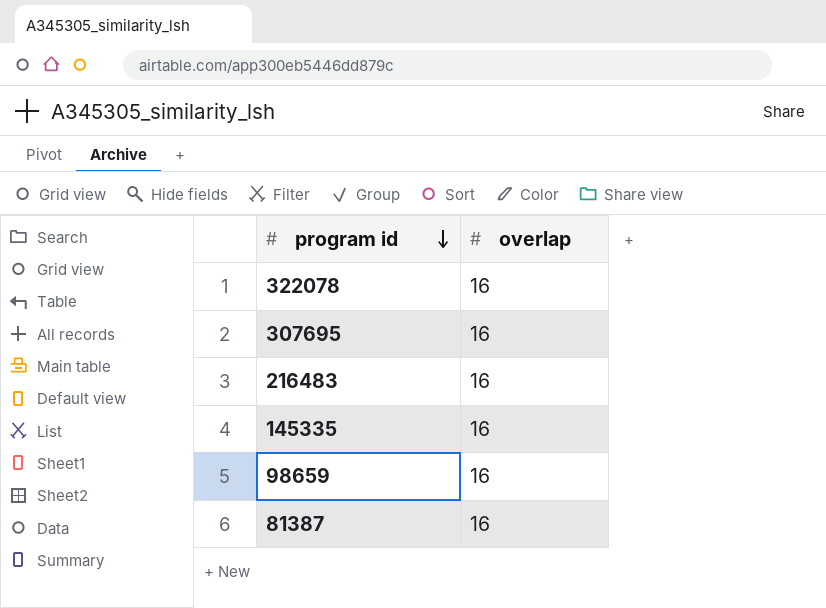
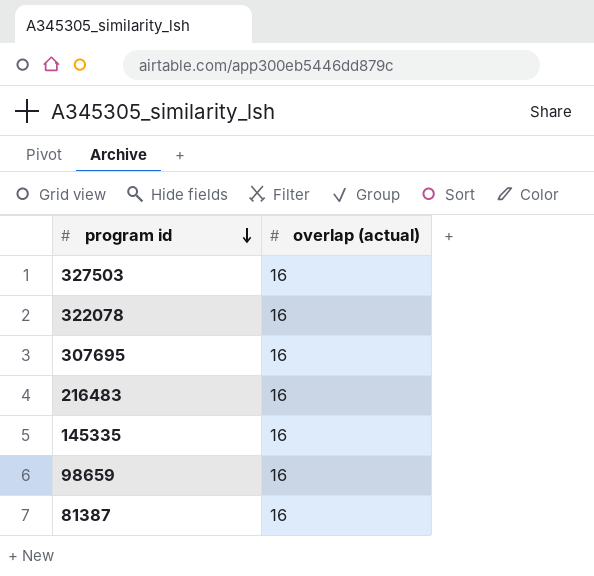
column name: overlap -> overlap (actual)
row 327503: none -> 16

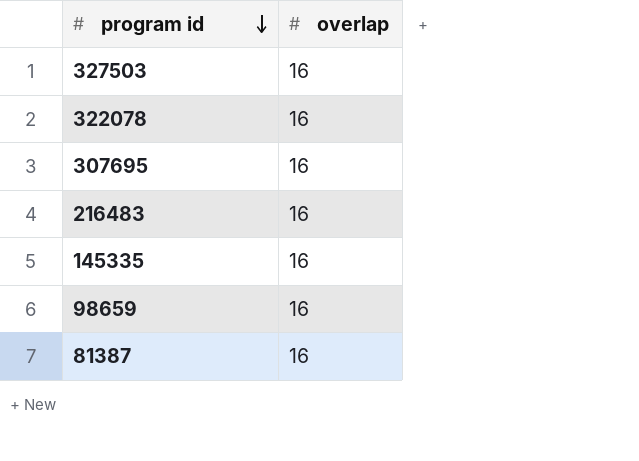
column name: overlap (actual) -> overlap

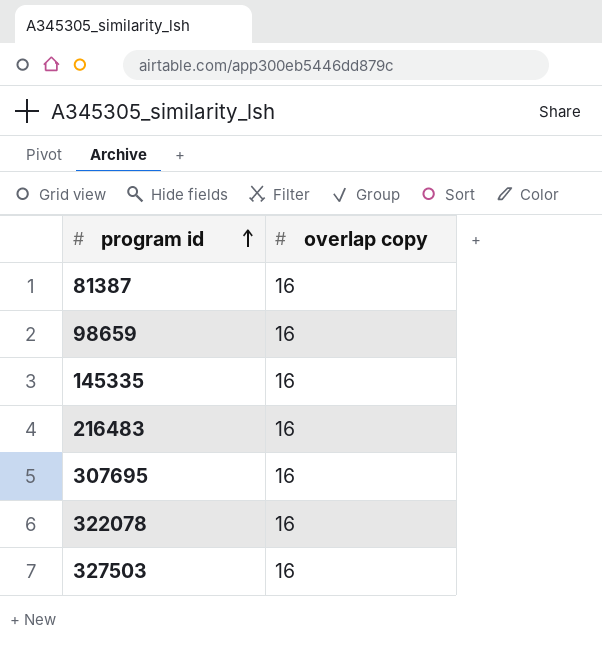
row order: program id descending -> program id ascending
column name: overlap -> overlap copy

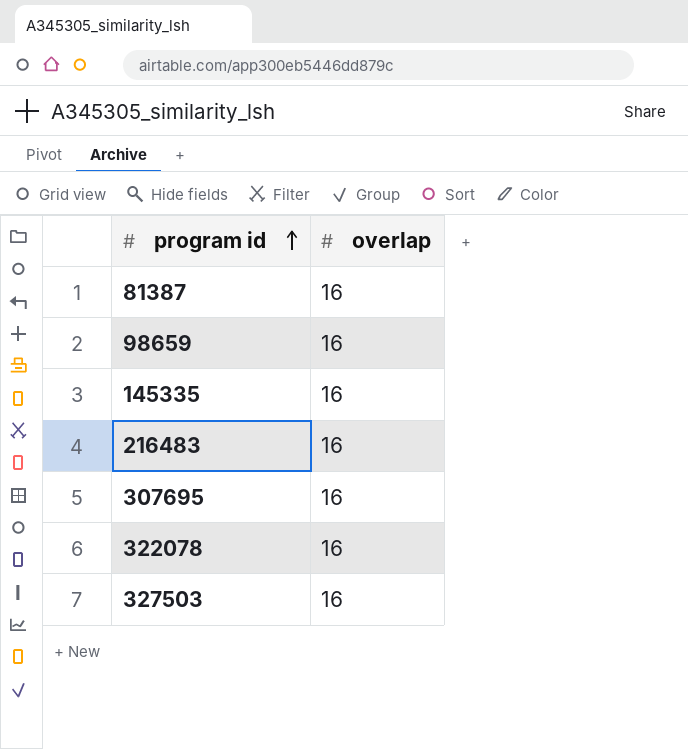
column name: overlap copy -> overlap

